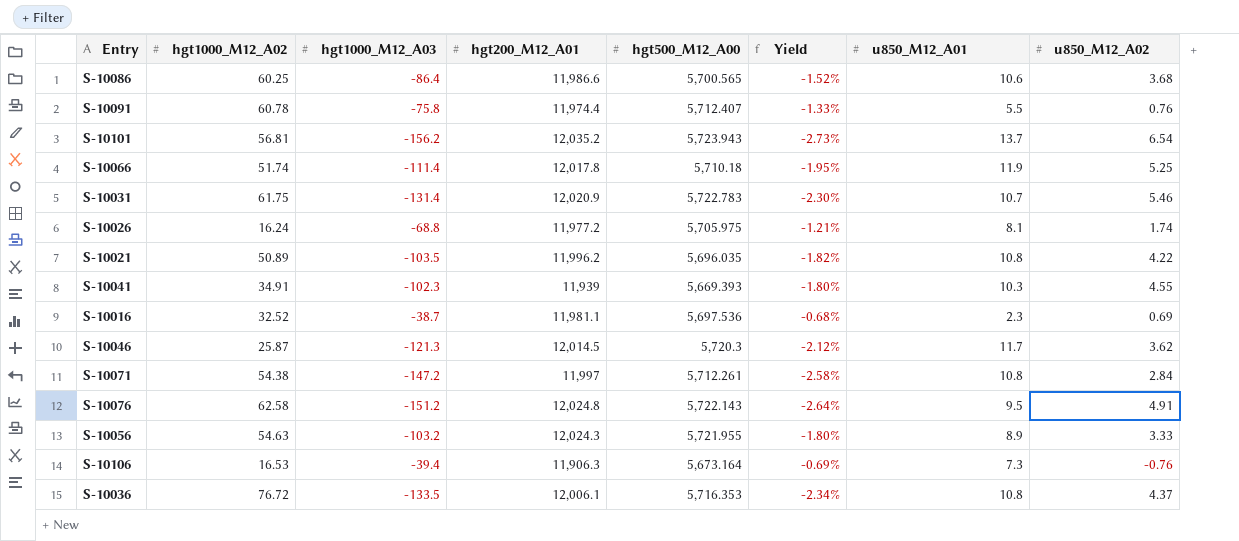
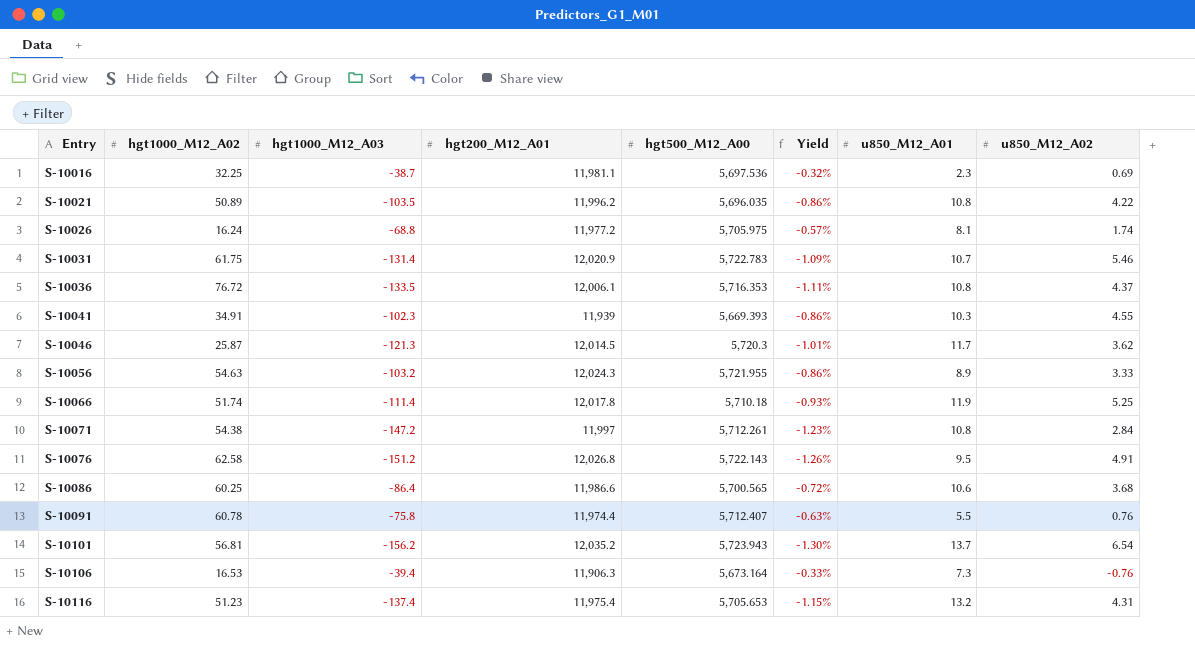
row order: none -> Entry ascending
column Yield | formula: [hgt1000_M12_A03] / [hgt500_M12_A00] -> [hgt1000_M12_A03] / [hgt200_M12_A01]
S-10016 | hgt1000_M12_A02: 32.52 -> 32.25
S-10076 | hgt200_M12_A01: 12,024.8 -> 12,026.8
row S-10116: none -> 51.23 | -137.4 | 11,975.4 | 5,705.653 | -1.15% | 13.2 | 4.31

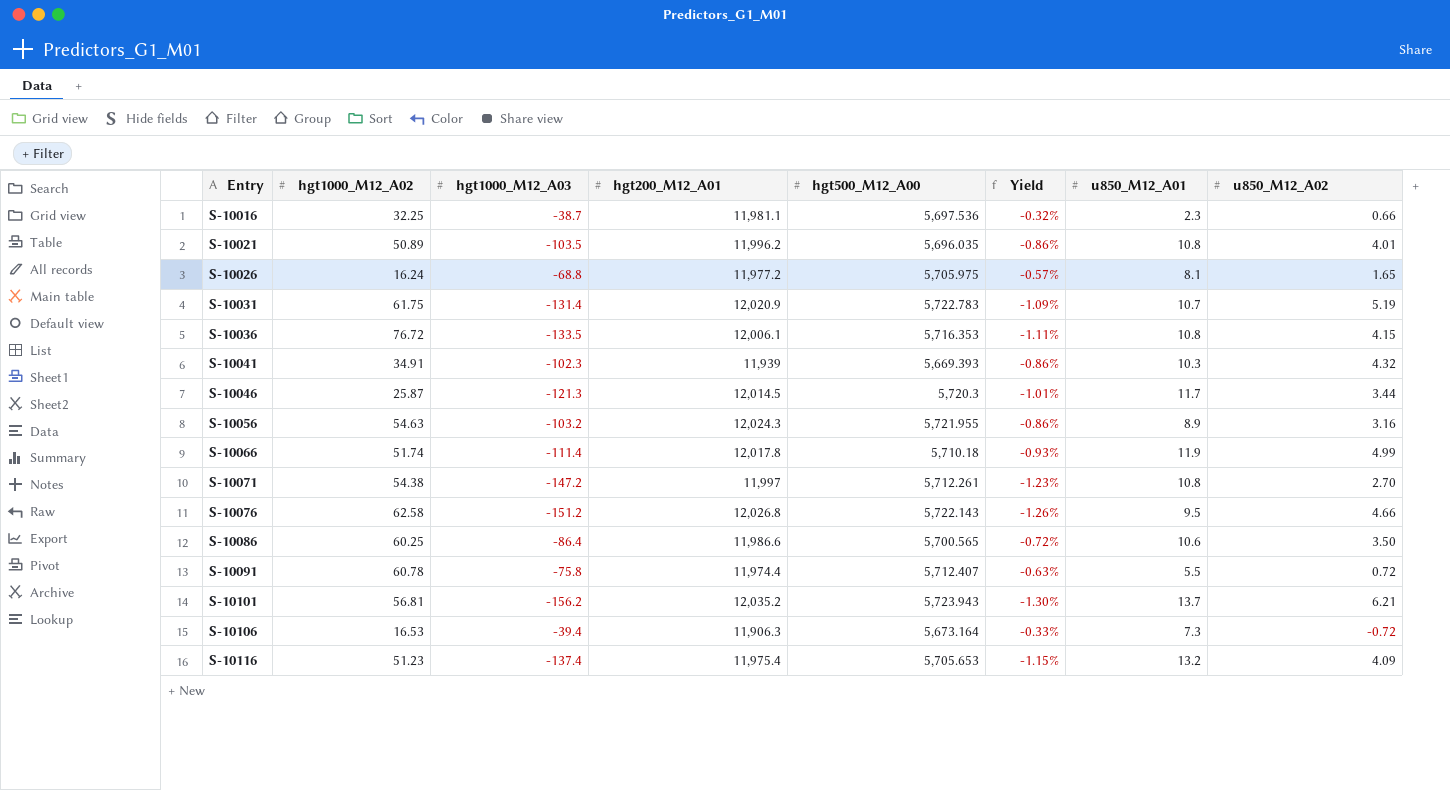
S-10016 | u850_M12_A02: 0.69 -> 0.66
S-10021 | u850_M12_A02: 4.22 -> 4.01
S-10026 | u850_M12_A02: 1.74 -> 1.65
S-10031 | u850_M12_A02: 5.46 -> 5.19
S-10036 | u850_M12_A02: 4.37 -> 4.15
S-10041 | u850_M12_A02: 4.55 -> 4.32
S-10046 | u850_M12_A02: 3.62 -> 3.44
S-10056 | u850_M12_A02: 3.33 -> 3.16
S-10066 | u850_M12_A02: 5.25 -> 4.99
S-10071 | u850_M12_A02: 2.84 -> 2.70
S-10076 | u850_M12_A02: 4.91 -> 4.66
S-10086 | u850_M12_A02: 3.68 -> 3.50
S-10091 | u850_M12_A02: 0.76 -> 0.72
S-10101 | u850_M12_A02: 6.54 -> 6.21
S-10106 | u850_M12_A02: -0.76 -> -0.72
S-10116 | u850_M12_A02: 4.31 -> 4.09

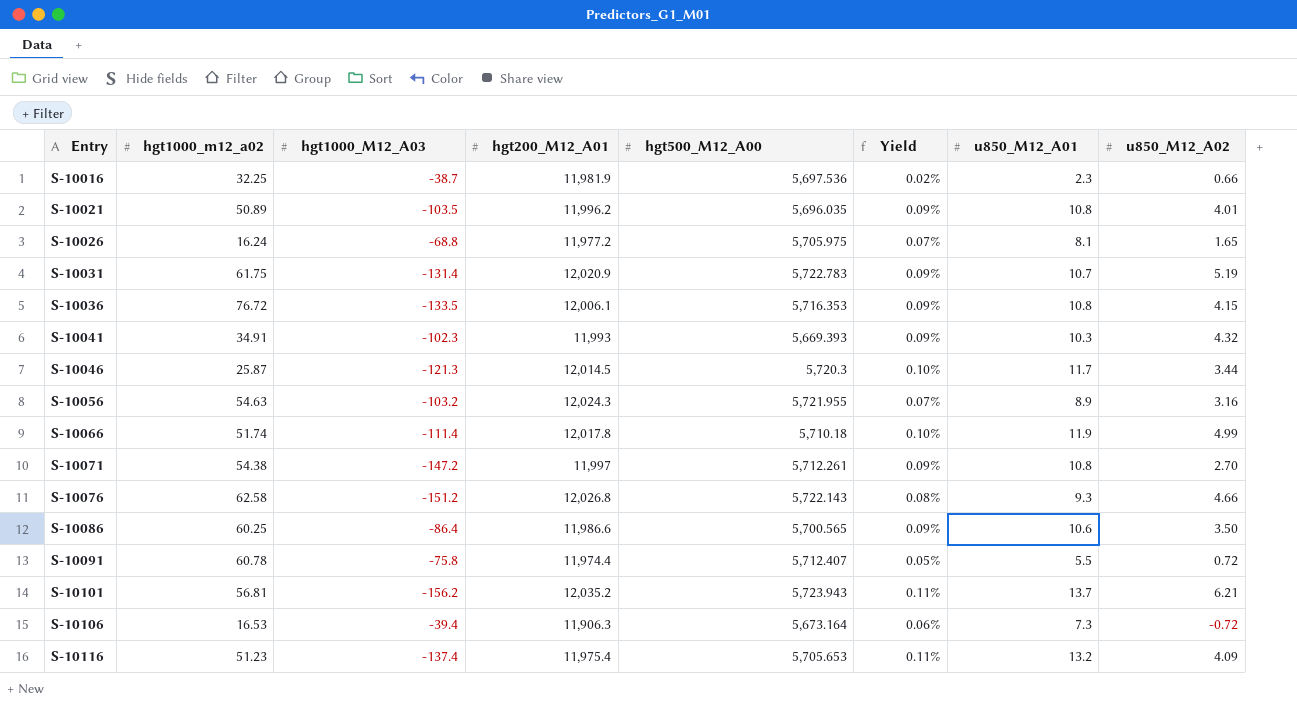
column name: hgt1000_M12_A02 -> hgt1000_m12_a02
column Yield | formula: [hgt1000_M12_A03] / [hgt200_M12_A01] -> [u850_M12_A01] / [hgt200_M12_A01]
S-10016 | hgt200_M12_A01: 11,981.1 -> 11,981.9
S-10041 | hgt200_M12_A01: 11,939 -> 11,993
S-10076 | u850_M12_A01: 9.5 -> 9.3

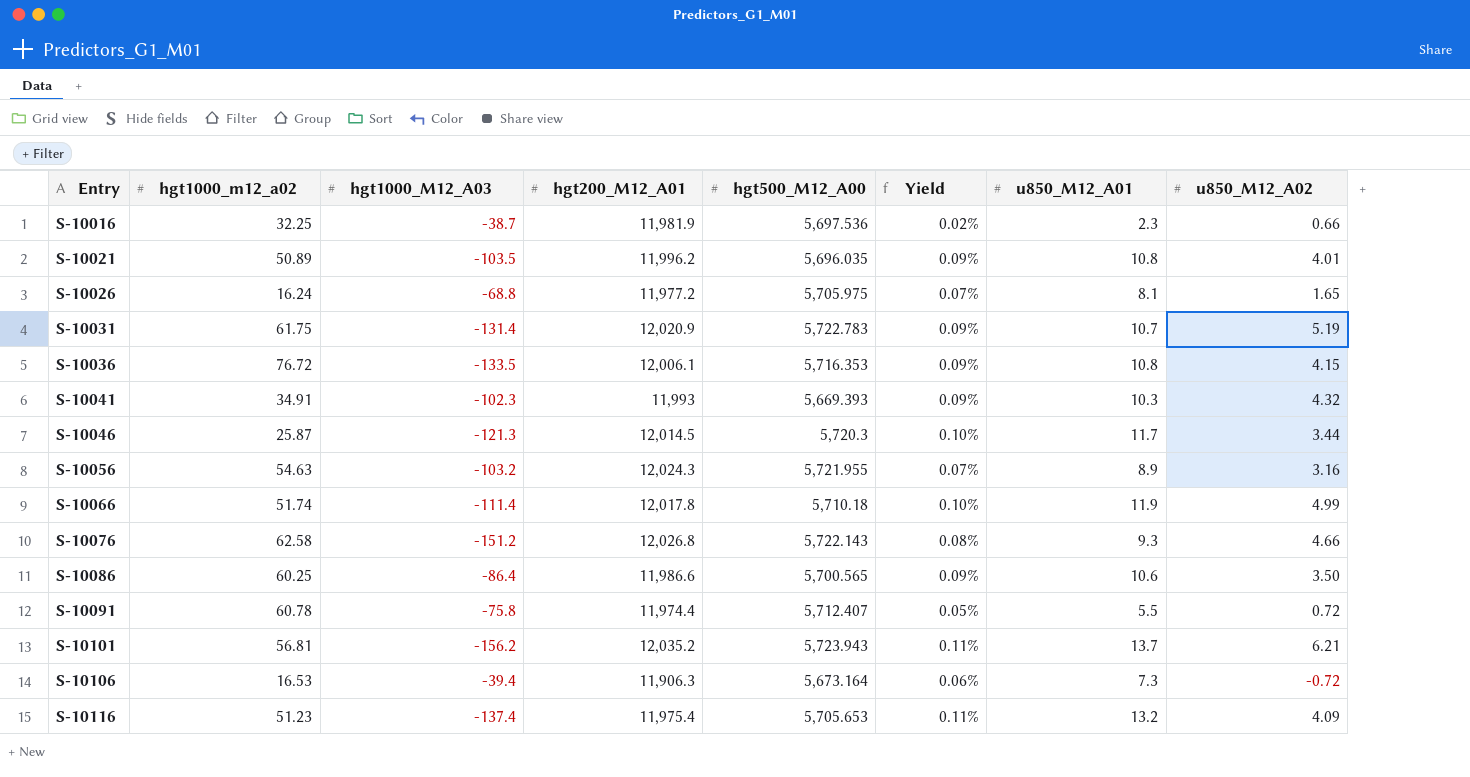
row S-10071: 54.38 | -147.2 | 11,997 | 5,712.261 | 0.09% | 10.8 | 2.70 -> none

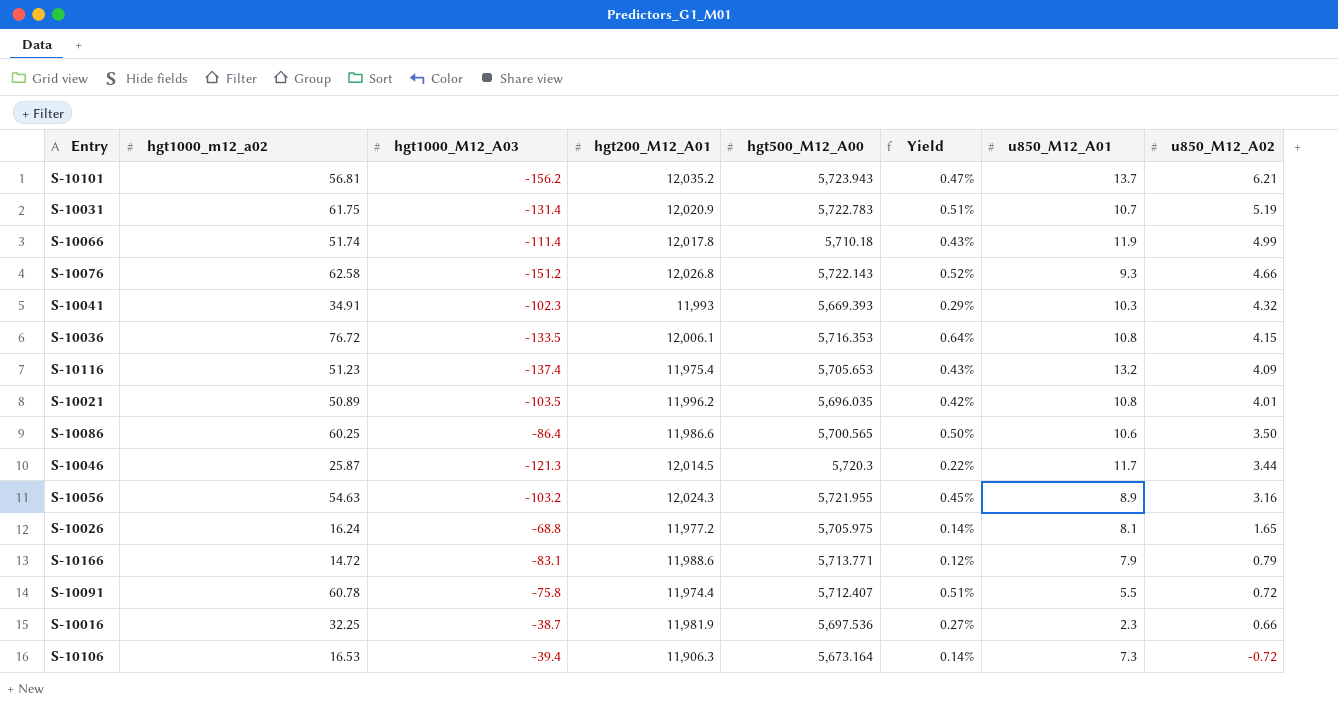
row order: Entry ascending -> u850_M12_A02 descending
column Yield | formula: [u850_M12_A01] / [hgt200_M12_A01] -> [hgt1000_m12_a02] / [hgt200_M12_A01]
row S-10166: none -> 14.72 | -83.1 | 11,988.6 | 5,713.771 | 0.12% | 7.9 | 0.79

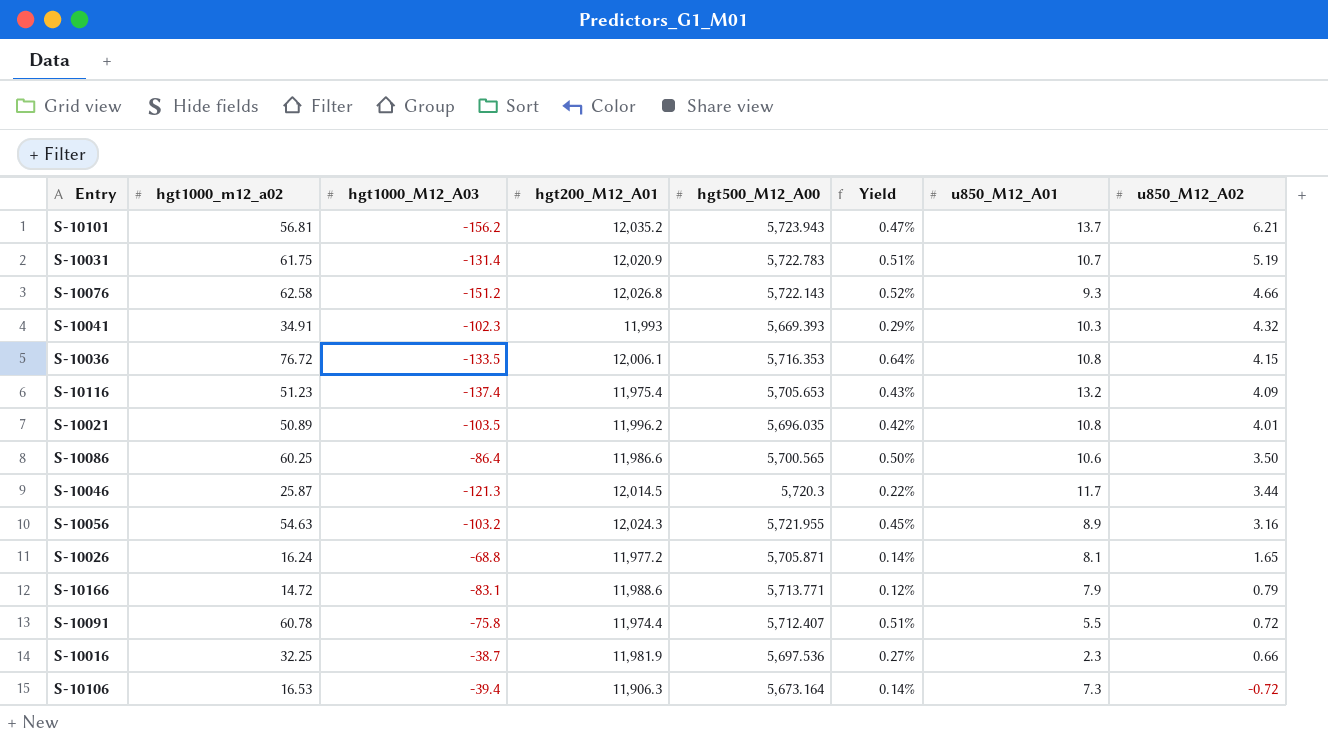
row S-10066: 51.74 | -111.4 | 12,017.8 | 5,710.18 | 0.43% | 11.9 | 4.99 -> none
S-10026 | hgt500_M12_A00: 5,705.975 -> 5,705.871

